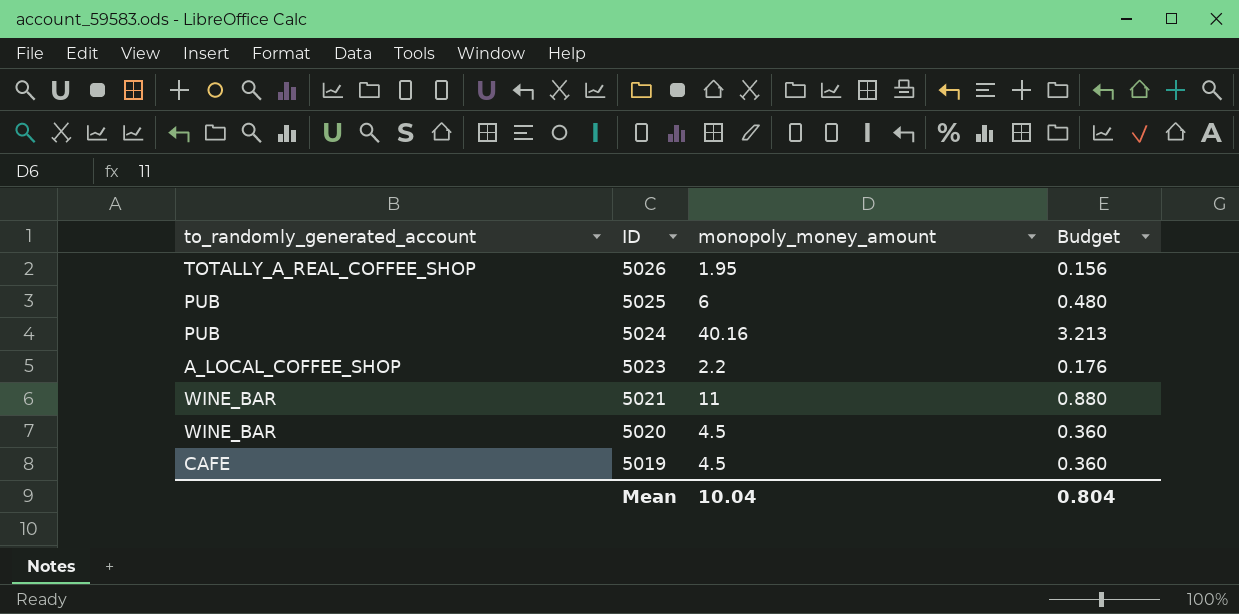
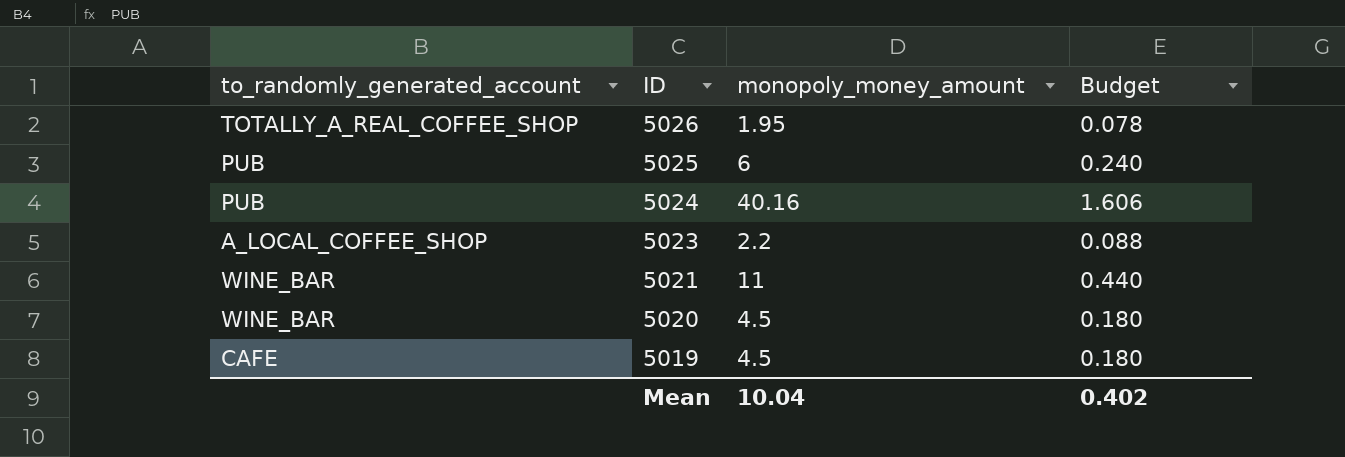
column Budget | formula: [monopoly_money_amount] * 0.08 -> [monopoly_money_amount] * 0.04
Mean | Budget: 0.804 -> 0.402

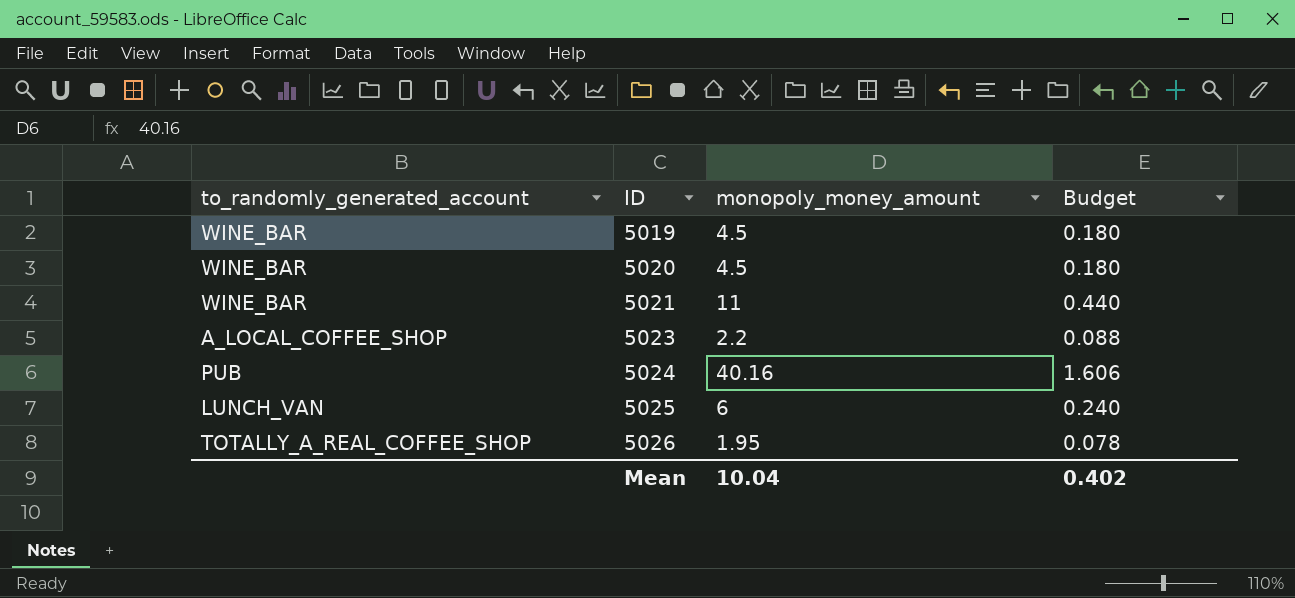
row order: ID descending -> ID ascending
5019 | to_randomly_generated_account: CAFE -> WINE_BAR
5025 | to_randomly_generated_account: PUB -> LUNCH_VAN

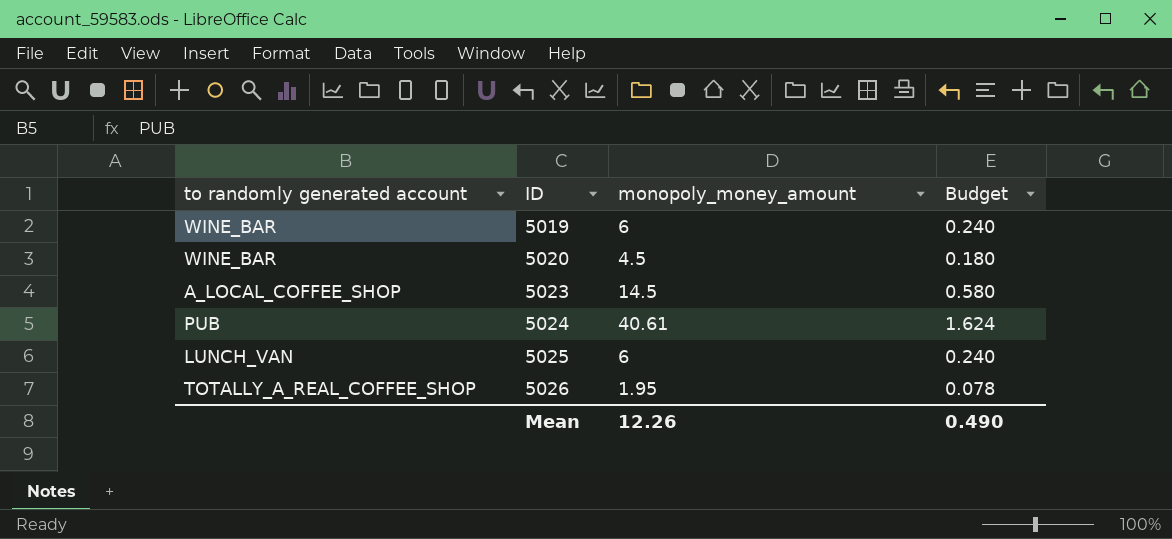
column name: to_randomly_generated_account -> to randomly generated account
row 5021: WINE_BAR | 11 | 0.440 -> none
5019 | monopoly_money_amount: 4.5 -> 6
5019 | Budget: 0.180 -> 0.240
5023 | monopoly_money_amount: 2.2 -> 14.5
5023 | Budget: 0.088 -> 0.580
5024 | monopoly_money_amount: 40.16 -> 40.61
5024 | Budget: 1.606 -> 1.624
Mean | monopoly_money_amount: 10.04 -> 12.26
Mean | Budget: 0.402 -> 0.490

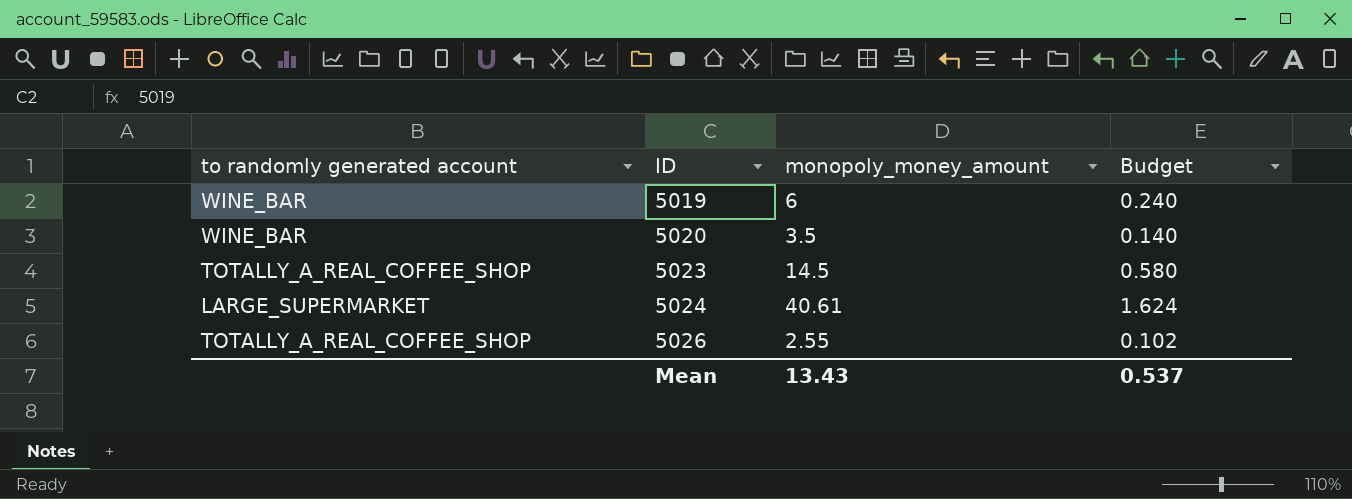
row 5025: LUNCH_VAN | 6 | 0.240 -> none
5020 | monopoly_money_amount: 4.5 -> 3.5
5020 | Budget: 0.180 -> 0.140
5023 | to randomly generated account: A_LOCAL_COFFEE_SHOP -> TOTALLY_A_REAL_COFFEE_SHOP
5024 | to randomly generated account: PUB -> LARGE_SUPERMARKET
5026 | monopoly_money_amount: 1.95 -> 2.55
5026 | Budget: 0.078 -> 0.102
Mean | monopoly_money_amount: 12.26 -> 13.43
Mean | Budget: 0.490 -> 0.537

